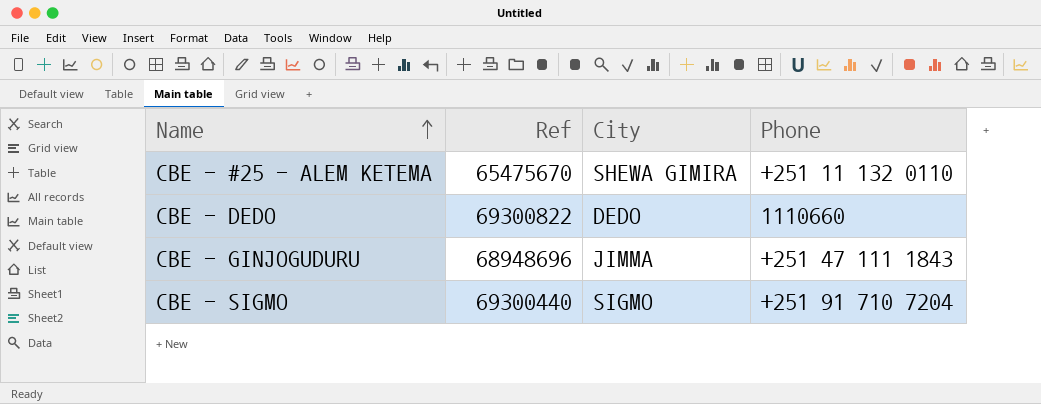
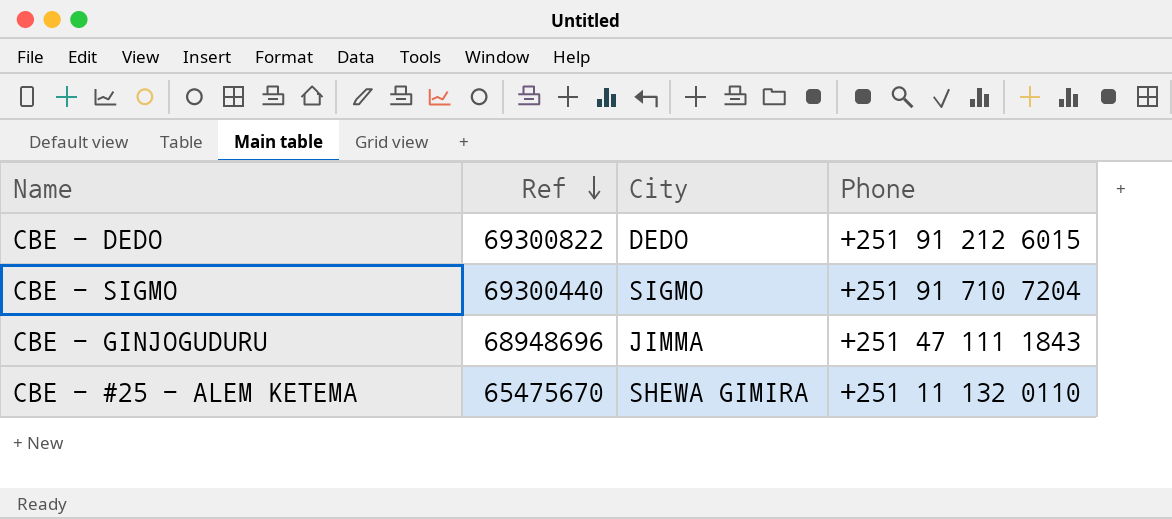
row order: Name ascending -> Ref descending
CBE - DEDO | Phone: 1110660 -> +251 91 212 6015

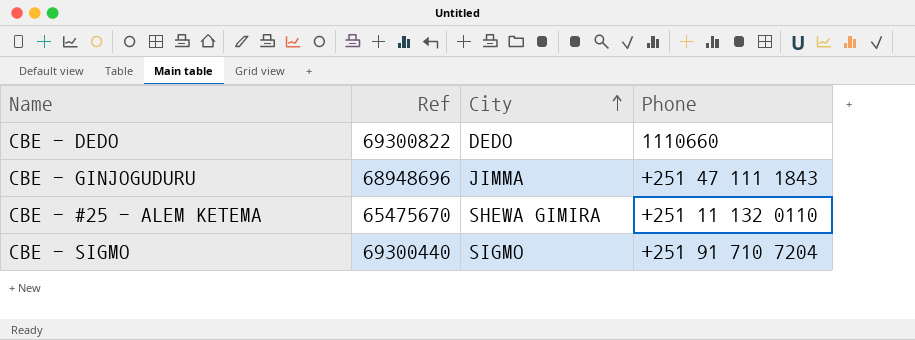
row order: Ref descending -> City ascending
CBE - DEDO | Phone: +251 91 212 6015 -> 1110660

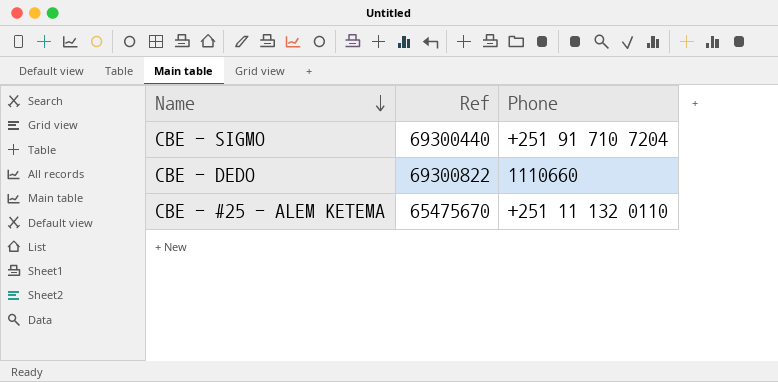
row order: City ascending -> Name descending
column City | position: 3 -> none
row CBE - GINJOGUDURU: 68948696 | JIMMA | +251 47 111 1843 -> none

